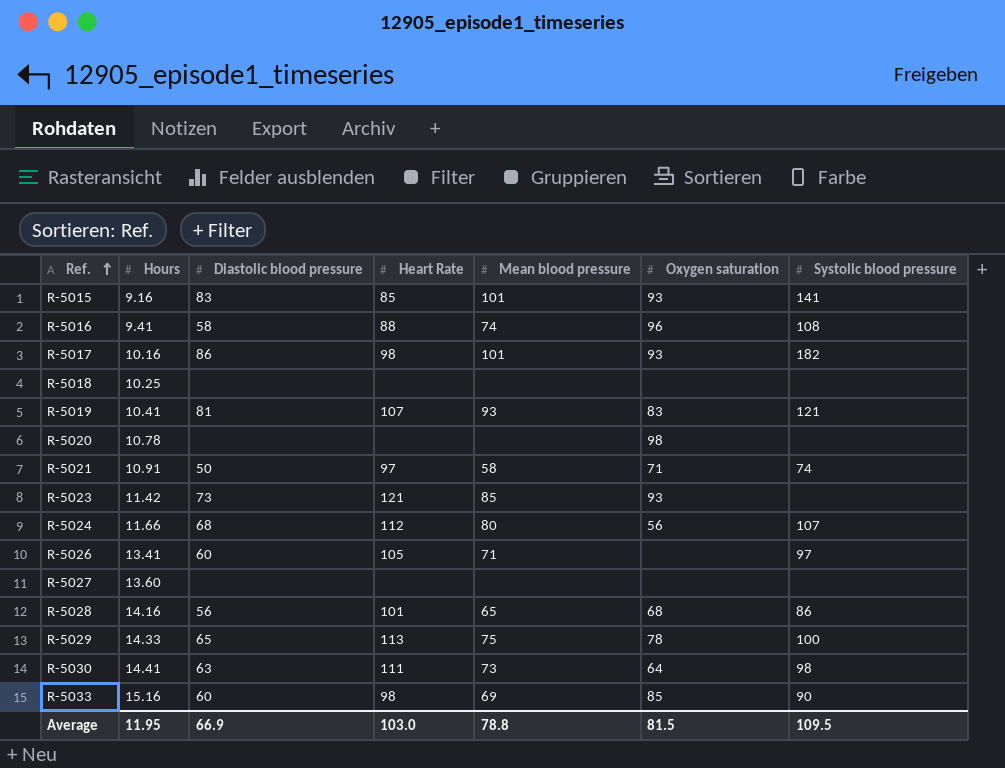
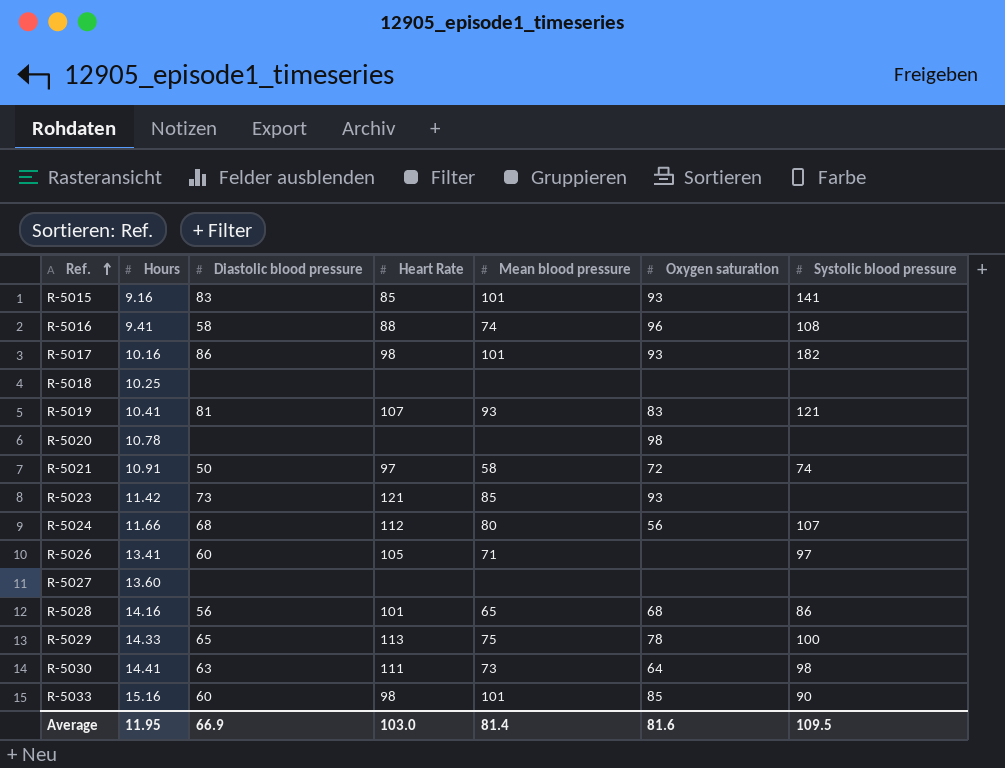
R-5021 | Oxygen saturation: 71 -> 72
R-5033 | Mean blood pressure: 69 -> 101
Average | Mean blood pressure: 78.8 -> 81.4
Average | Oxygen saturation: 81.5 -> 81.6

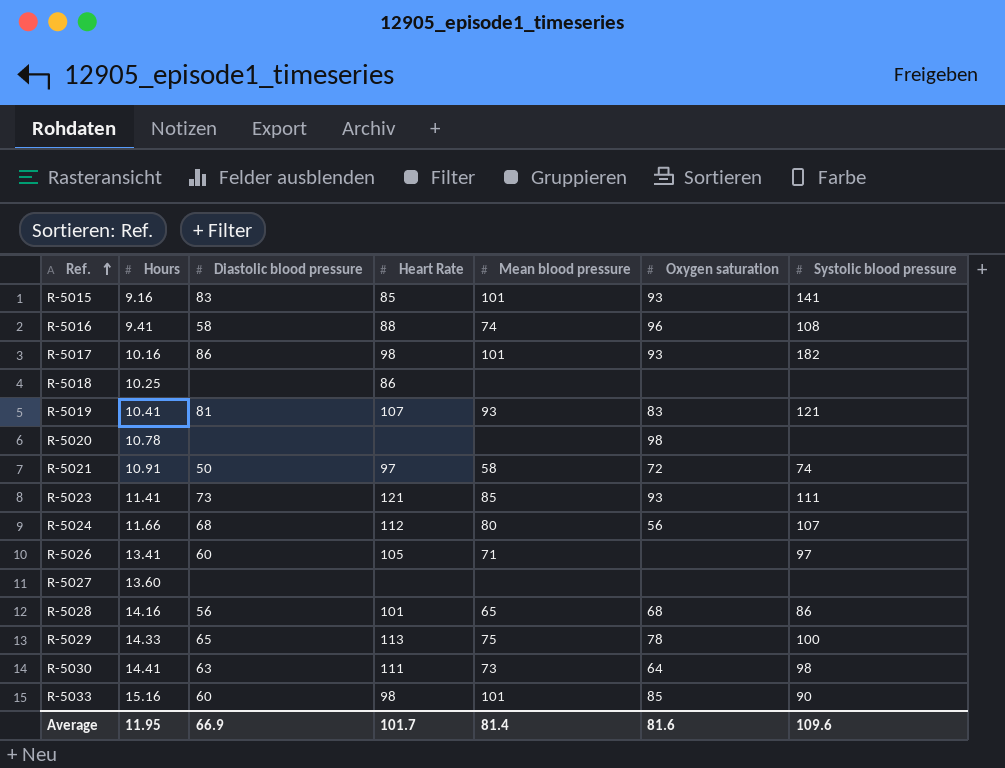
R-5018 | Heart Rate: none -> 86
R-5023 | Hours: 11.42 -> 11.41
R-5023 | Systolic blood pressure: none -> 111
Average | Heart Rate: 103.0 -> 101.7
Average | Systolic blood pressure: 109.5 -> 109.6

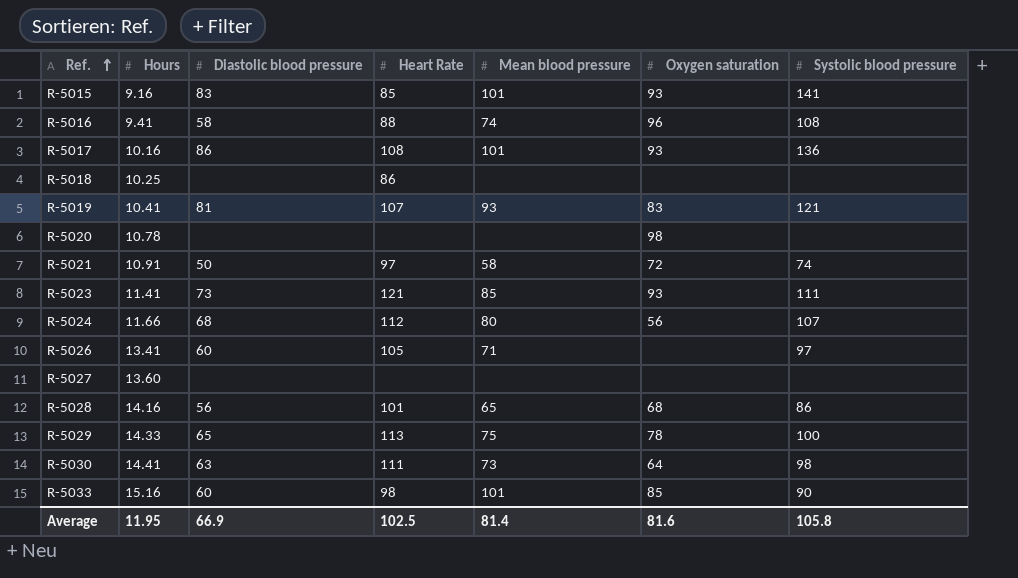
R-5017 | Heart Rate: 98 -> 108
R-5017 | Systolic blood pressure: 182 -> 136
Average | Heart Rate: 101.7 -> 102.5
Average | Systolic blood pressure: 109.6 -> 105.8

